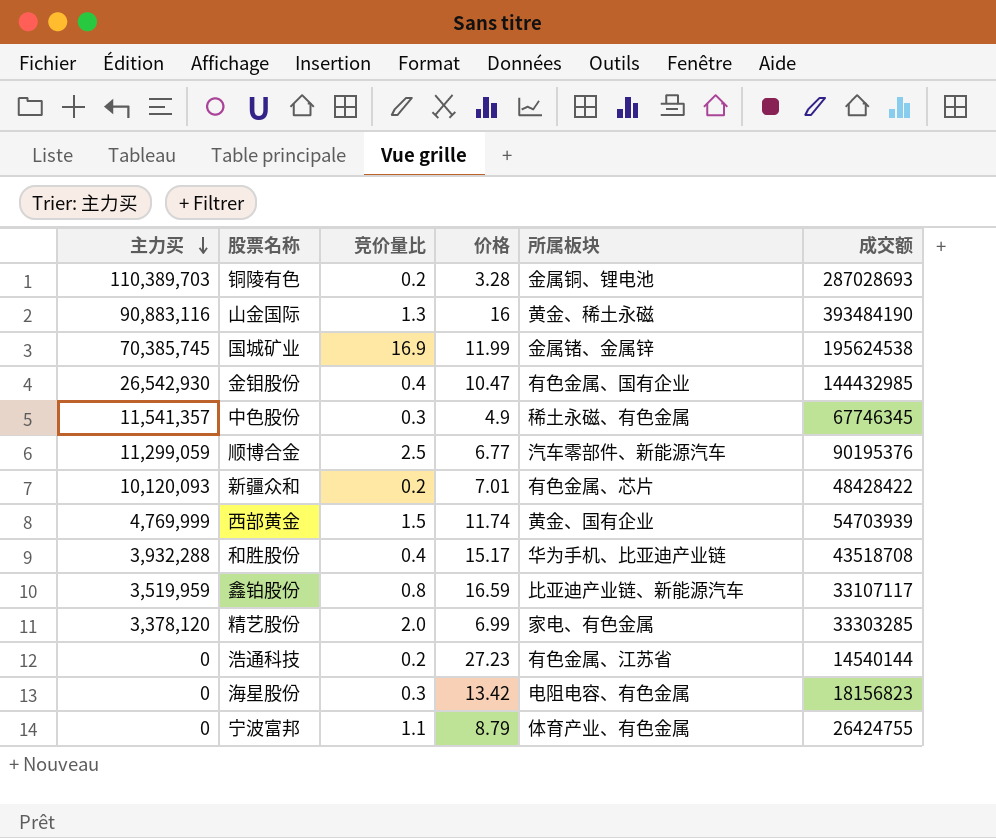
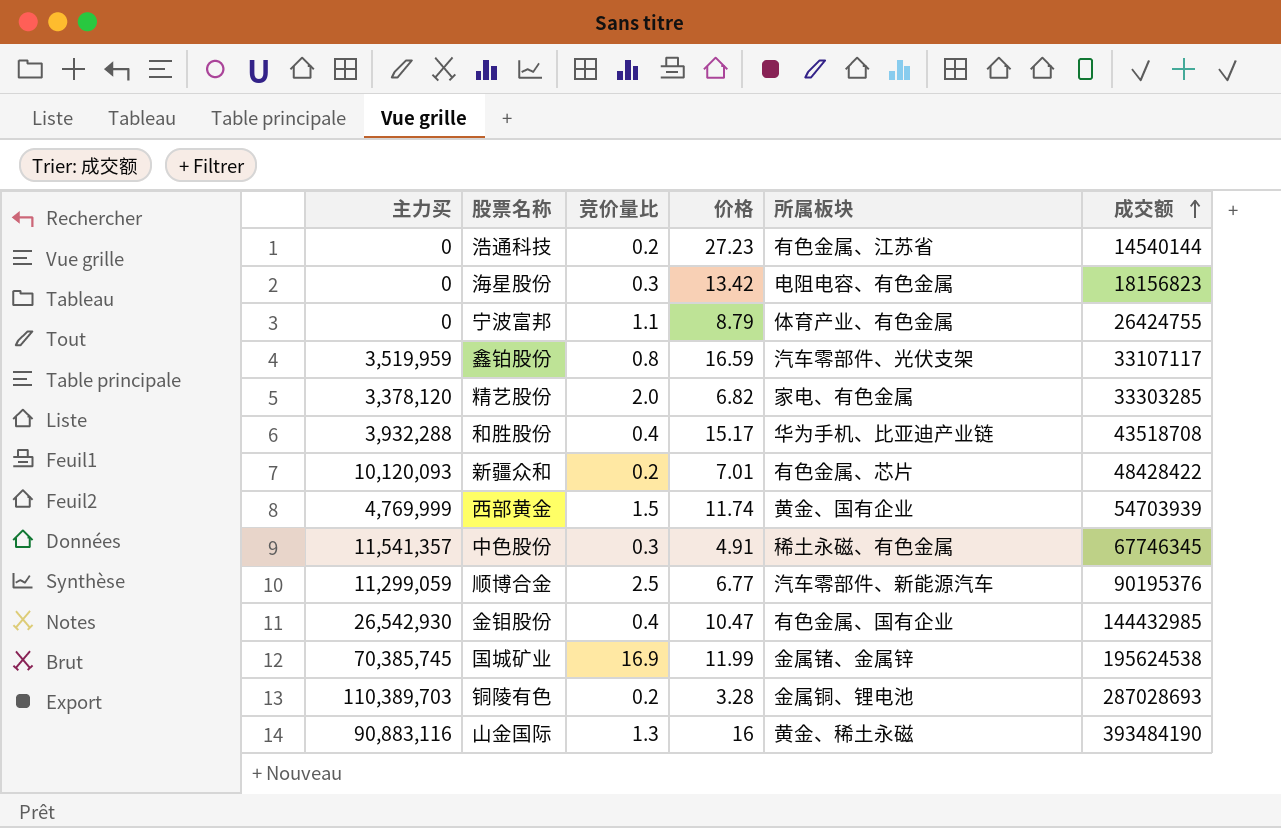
row order: 主力买 descending -> 成交额 ascending
鑫铂股份 | 所属板块: 比亚迪产业链、新能源汽车 -> 汽车零部件、光伏支架
精艺股份 | 价格: 6.99 -> 6.82
中色股份 | 价格: 4.9 -> 4.91

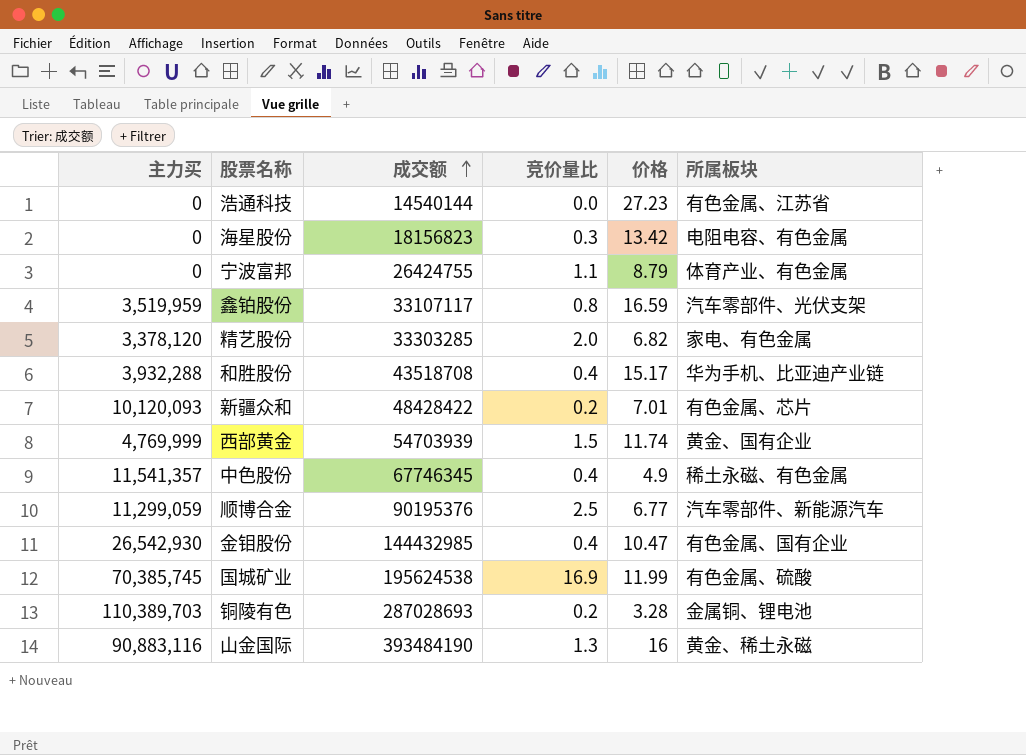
column 成交额 | position: 6 -> 3
浩通科技 | 竞价量比: 0.2 -> 0.0
中色股份 | 竞价量比: 0.3 -> 0.4
中色股份 | 价格: 4.91 -> 4.9
国城矿业 | 所属板块: 金属锗、金属锌 -> 有色金属、硫酸

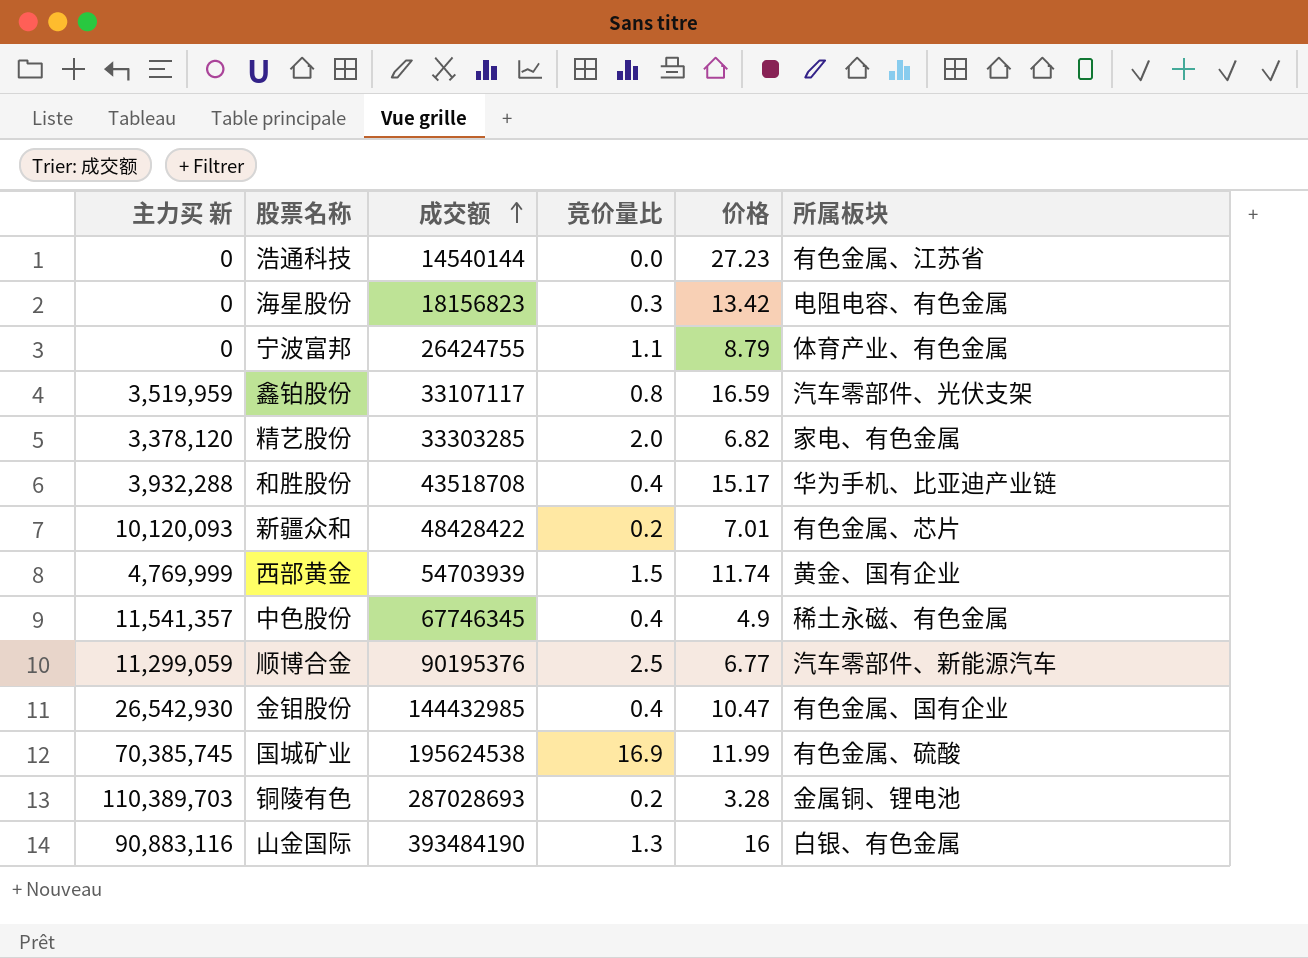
column name: 主力买 -> 主力买 新
山金国际 | 所属板块: 黄金、稀土永磁 -> 白银、有色金属

